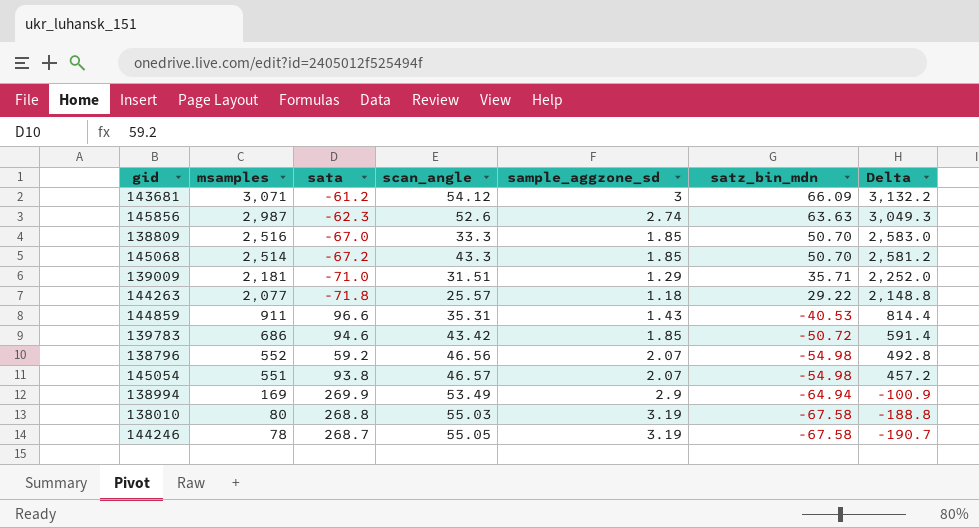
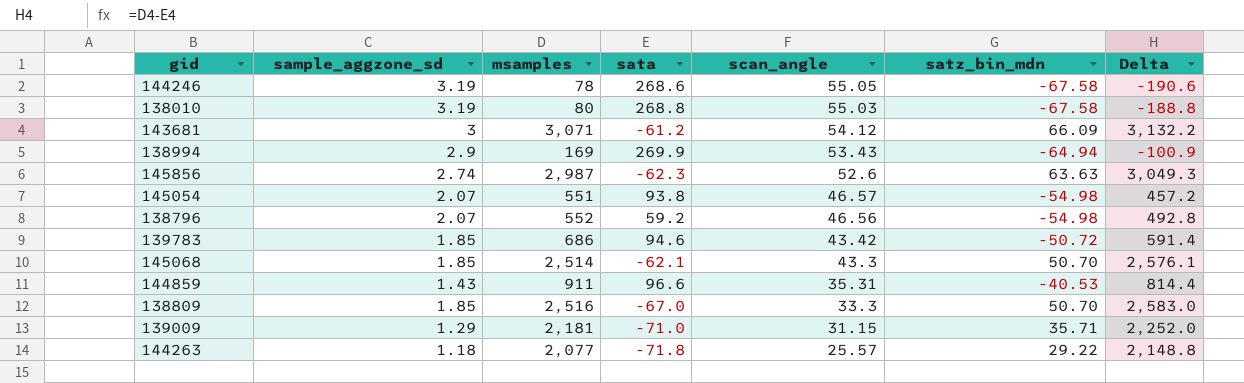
row order: msamples descending -> scan_angle descending
column sample_aggzone_sd | position: 5 -> 2
144246 | sata: 268.7 -> 268.6
144246 | Delta: -190.7 -> -190.6
138994 | scan_angle: 53.49 -> 53.43
145068 | sata: -67.2 -> -62.1
145068 | Delta: 2,581.2 -> 2,576.1
139009 | scan_angle: 31.51 -> 31.15

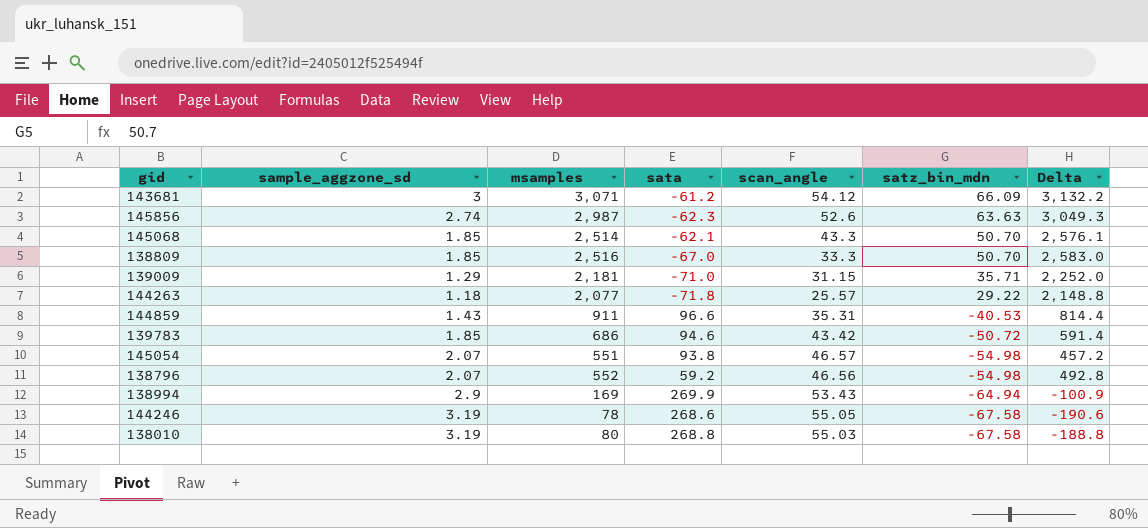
row order: scan_angle descending -> satz_bin_mdn descending

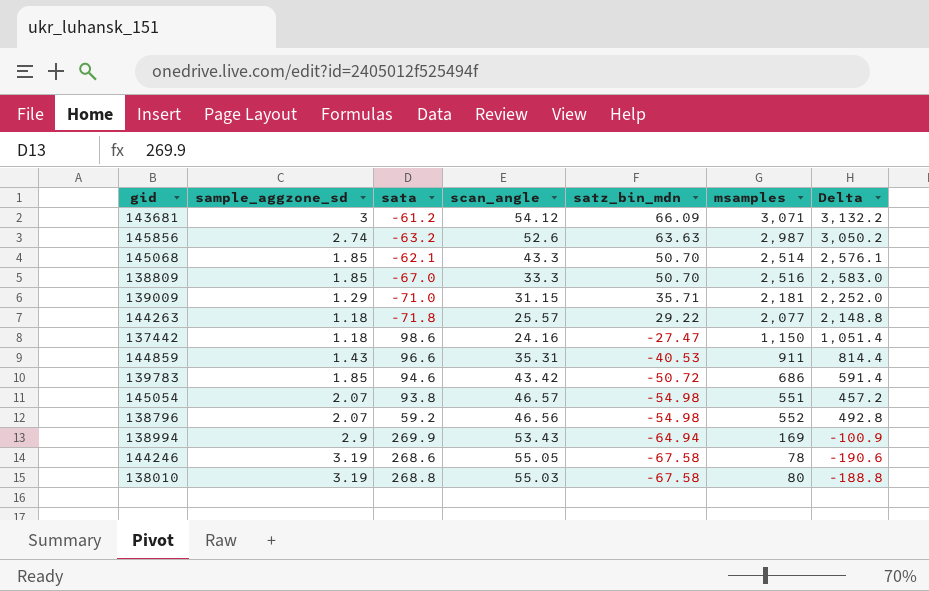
column msamples | position: 3 -> 6
145856 | sata: -62.3 -> -63.2
145856 | Delta: 3,049.3 -> 3,050.2
row 137442: none -> 1.18 | 98.6 | 24.16 | -27.47 | 1,150 | 1,051.4

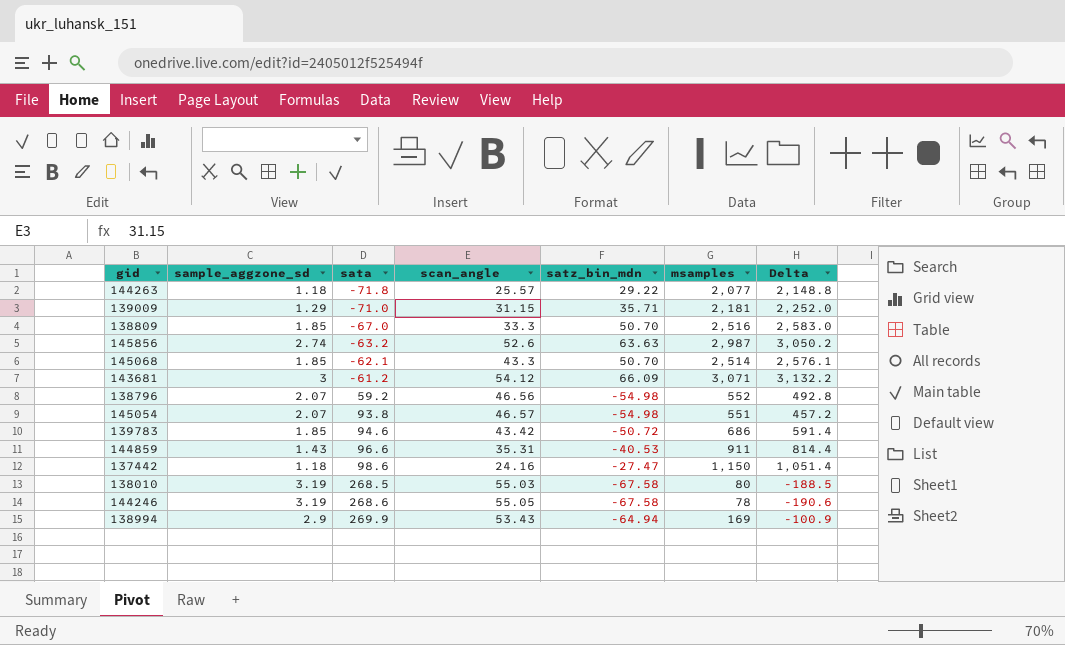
row order: satz_bin_mdn descending -> sata ascending
138010 | sata: 268.8 -> 268.5
138010 | Delta: -188.8 -> -188.5

